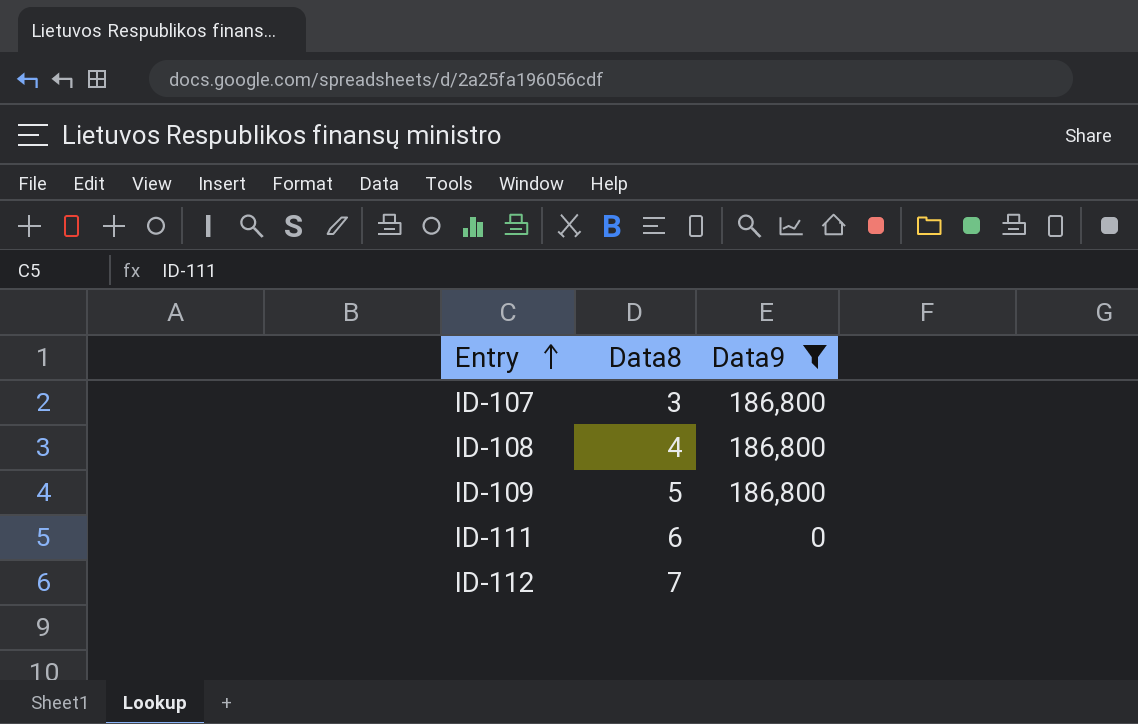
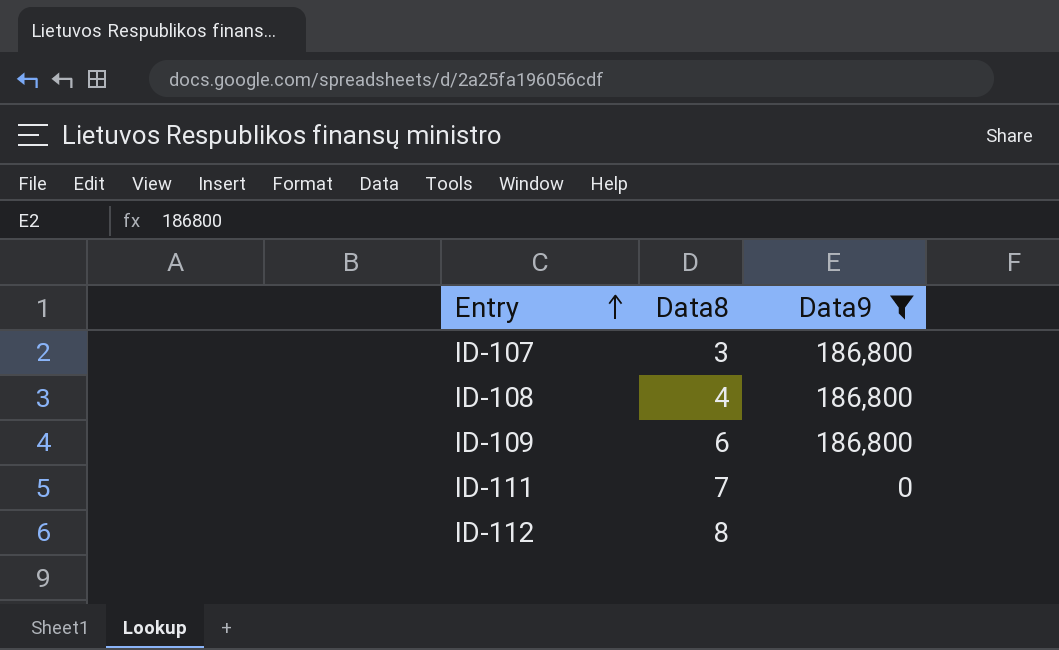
ID-109 | Data8: 5 -> 6
ID-111 | Data8: 6 -> 7
ID-112 | Data8: 7 -> 8

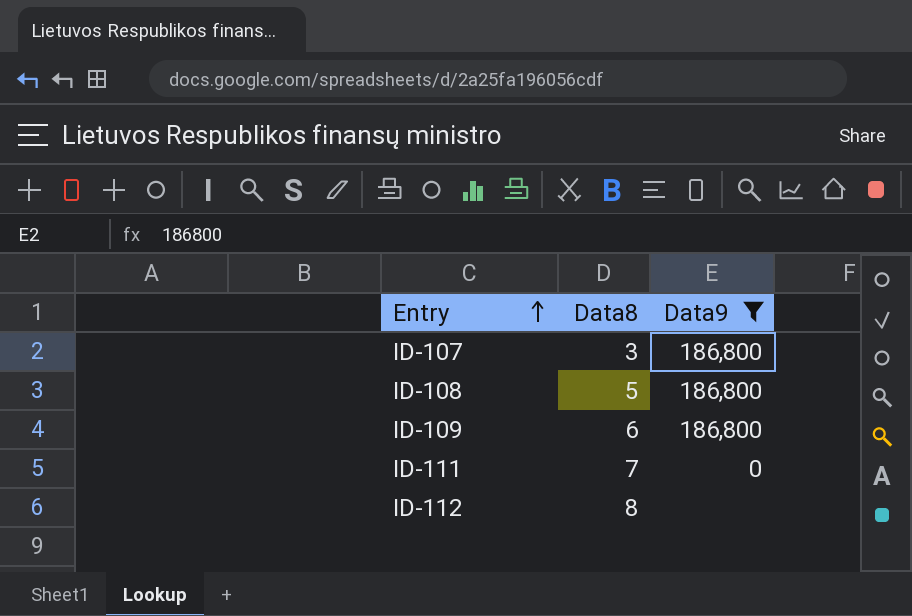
ID-108 | Data8: 4 -> 5

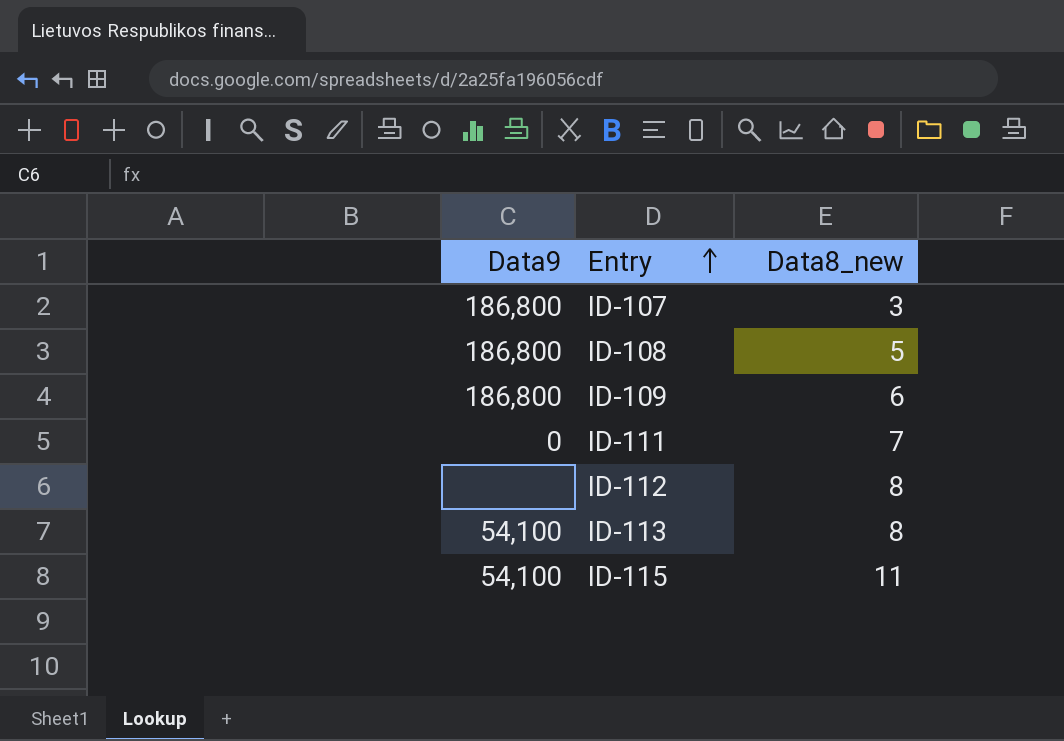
filter: Data9 != 54,100 -> none
column Data9 | position: 3 -> 1
column name: Data8 -> Data8_new

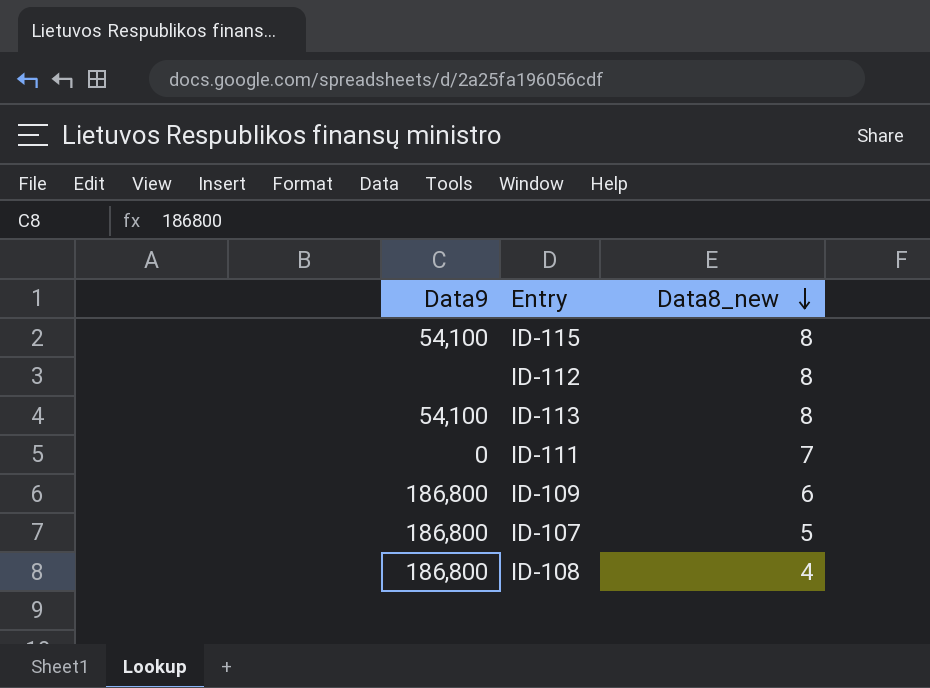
row order: Entry ascending -> Data8_new descending
ID-115 | Data8_new: 11 -> 8
ID-107 | Data8_new: 3 -> 5
ID-108 | Data8_new: 5 -> 4

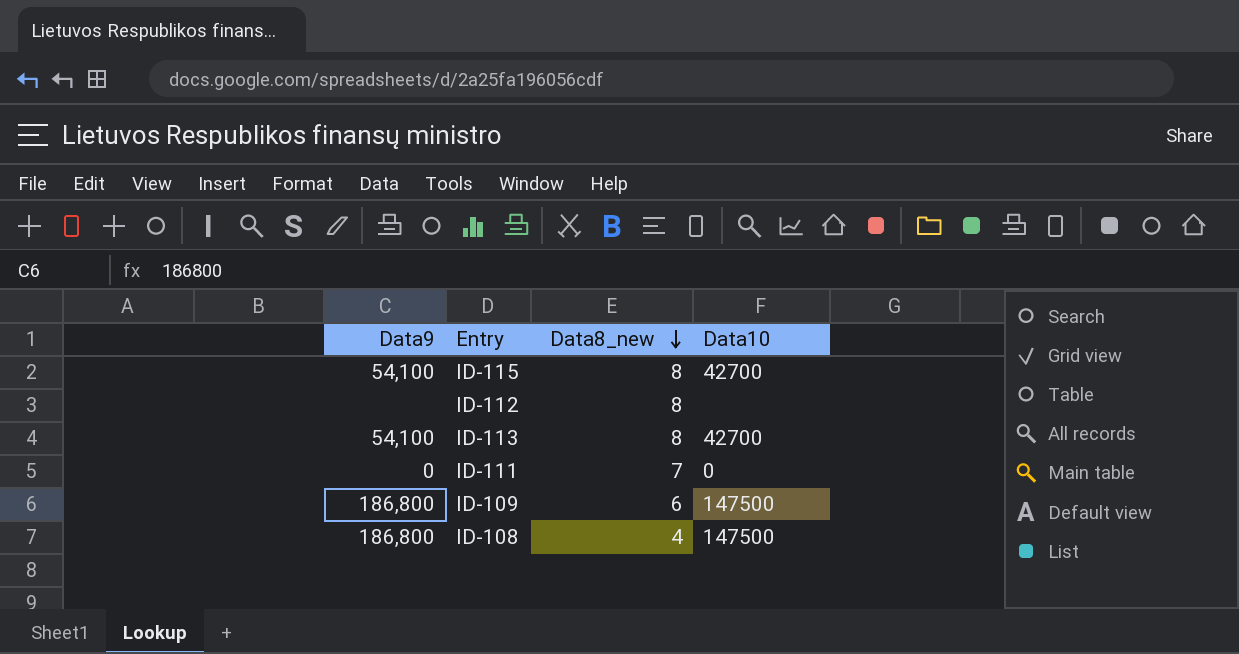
column Data10 | position: none -> 4
row ID-107: 186,800 | 5 -> none

